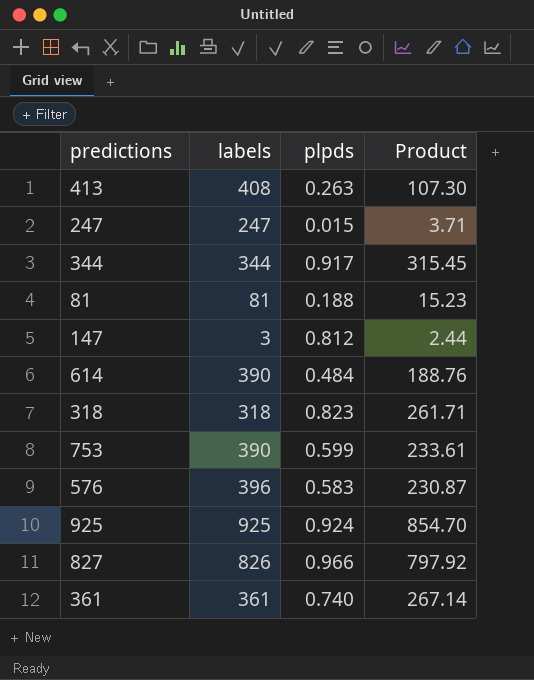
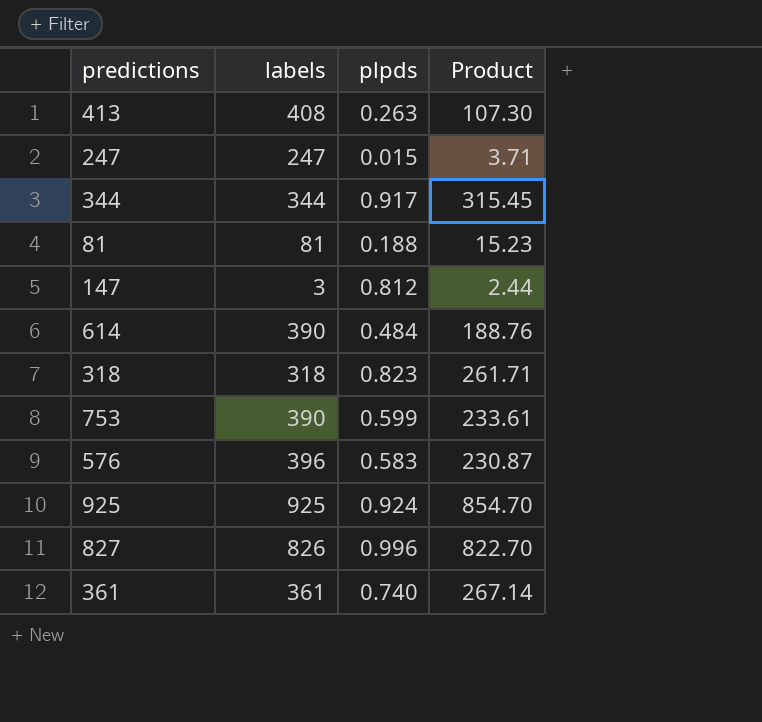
827 | plpds: 0.966 -> 0.996
827 | Product: 797.92 -> 822.70

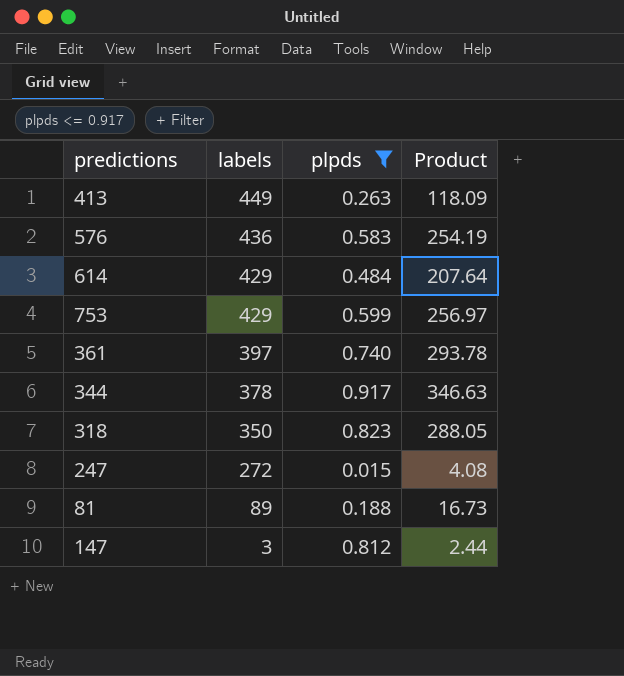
filter: none -> plpds <= 0.917
row order: none -> labels descending
413 | labels: 408 -> 449
413 | Product: 107.30 -> 118.09
576 | labels: 396 -> 436
576 | Product: 230.87 -> 254.19
614 | labels: 390 -> 429
614 | Product: 188.76 -> 207.64
753 | labels: 390 -> 429
753 | Product: 233.61 -> 256.97
361 | labels: 361 -> 397
361 | Product: 267.14 -> 293.78
344 | labels: 344 -> 378
344 | Product: 315.45 -> 346.63
318 | labels: 318 -> 350
318 | Product: 261.71 -> 288.05
247 | labels: 247 -> 272
247 | Product: 3.71 -> 4.08
81 | labels: 81 -> 89
81 | Product: 15.23 -> 16.73

